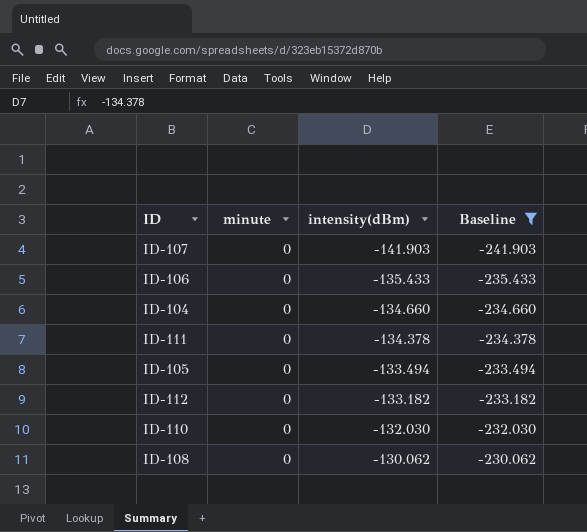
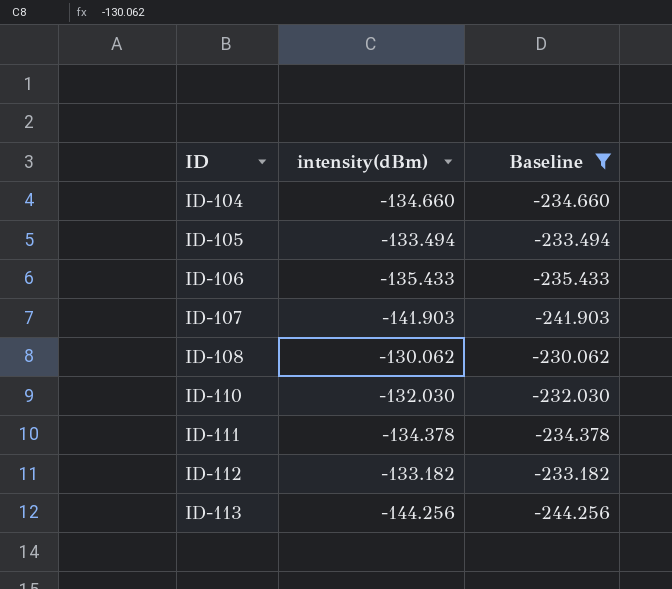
row order: intensity(dBm) ascending -> ID ascending
column minute | position: 2 -> none
row ID-113: none -> -144.256 | -244.256

